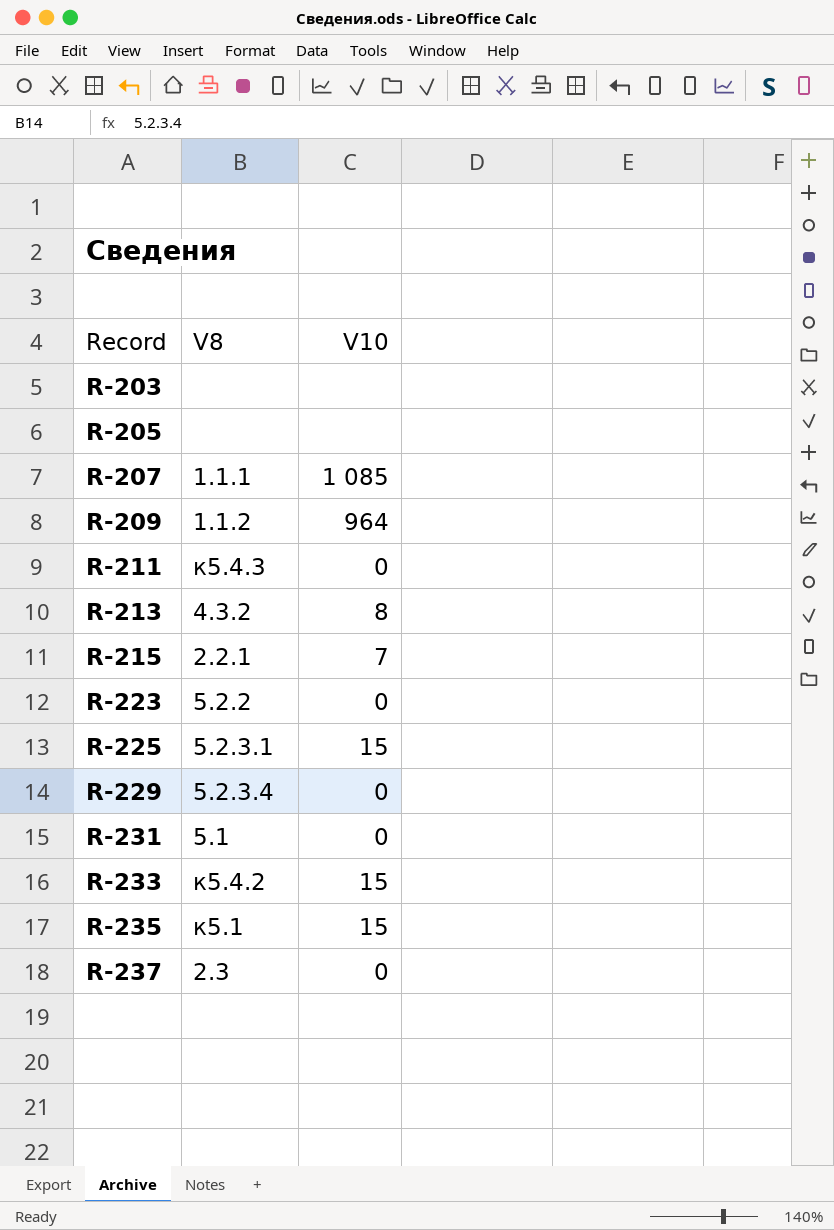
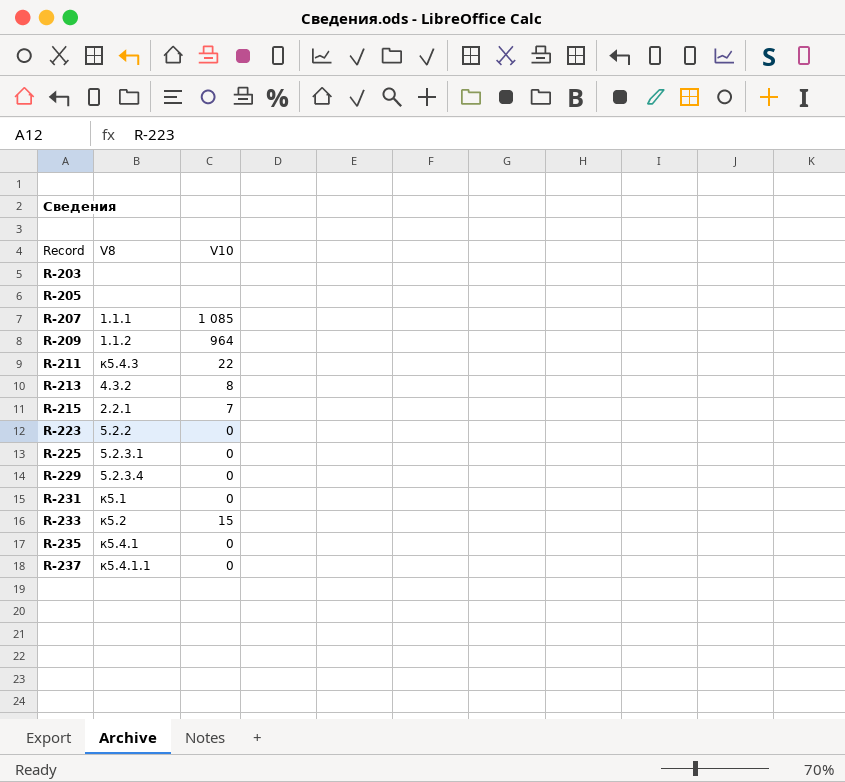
R-211 | V10: 0 -> 22
R-225 | V10: 15 -> 0
R-231 | V8: 5.1 -> к5.1
R-233 | V8: к5.4.2 -> к5.2
R-235 | V8: к5.1 -> к5.4.1
R-235 | V10: 15 -> 0
R-237 | V8: 2.3 -> к5.4.1.1

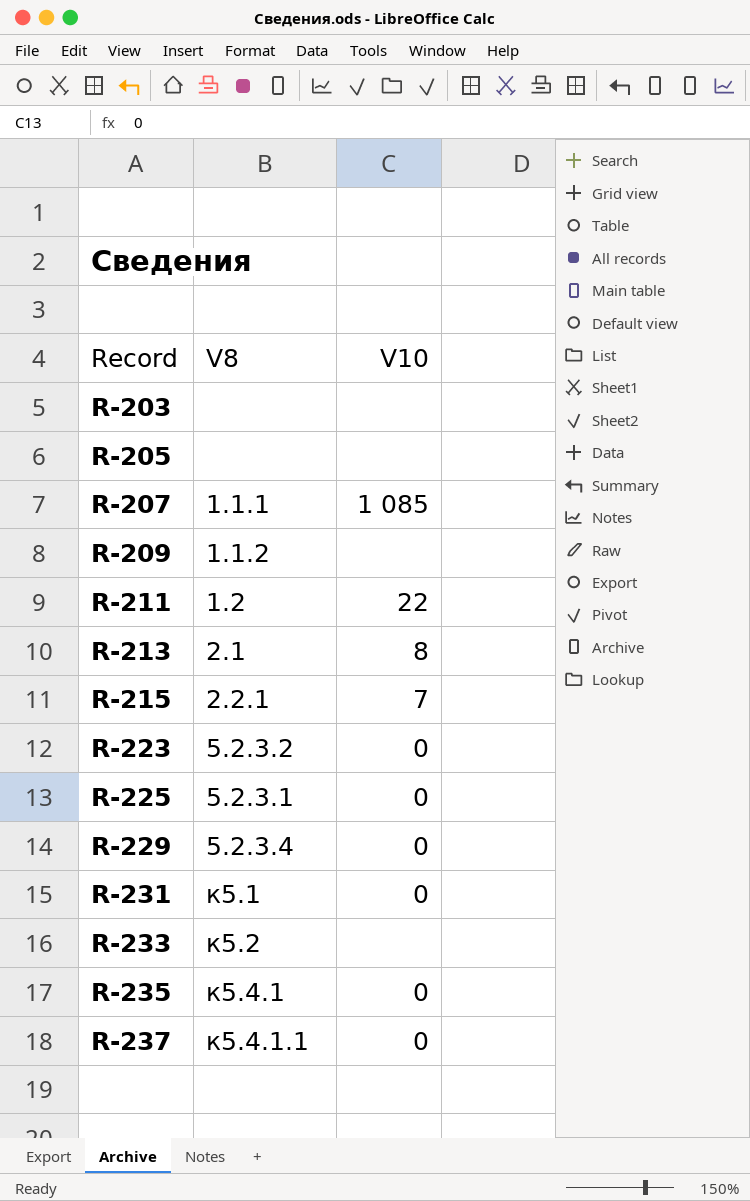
R-209 | V10: 964 -> none
R-211 | V8: к5.4.3 -> 1.2
R-213 | V8: 4.3.2 -> 2.1
R-223 | V8: 5.2.2 -> 5.2.3.2
R-233 | V10: 15 -> none

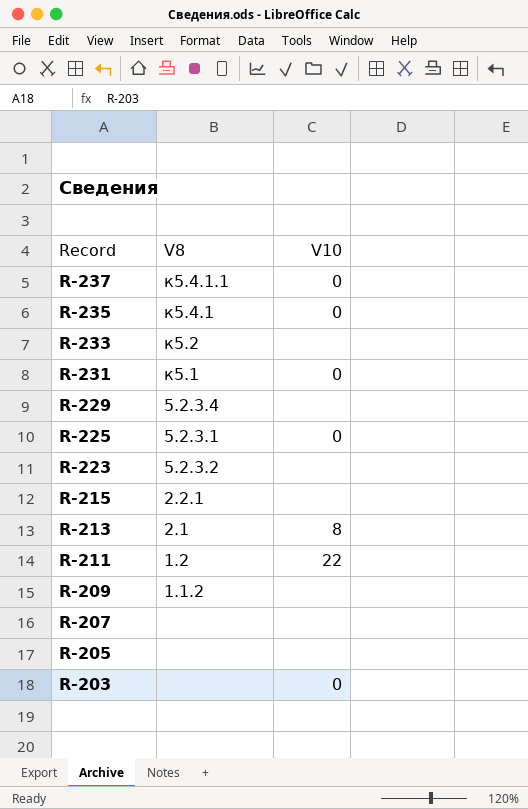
row order: Record ascending -> Record descending
R-229 | V10: 0 -> none
R-223 | V10: 0 -> none
R-215 | V10: 7 -> none
R-207 | V8: 1.1.1 -> none
R-207 | V10: 1 085 -> none
R-203 | V10: none -> 0

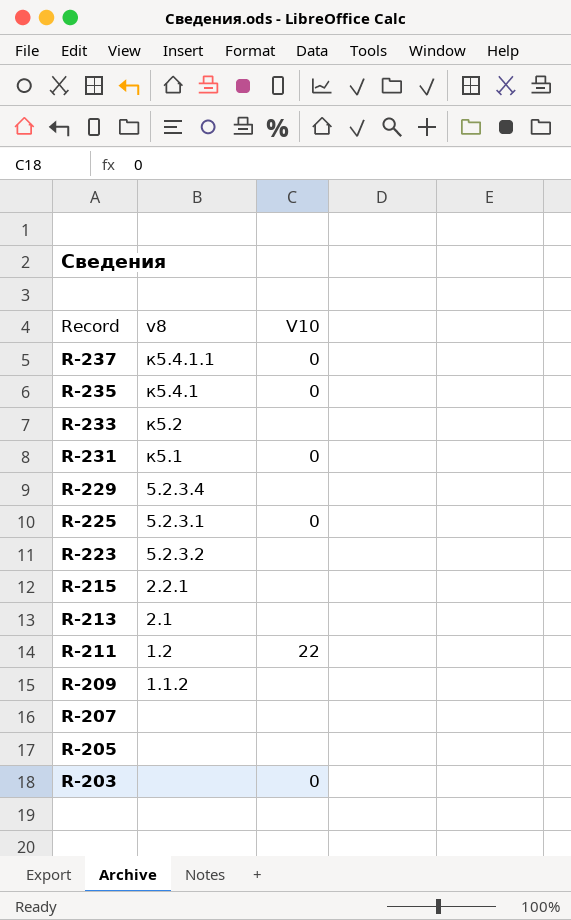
column name: V8 -> v8
R-213 | V10: 8 -> none

